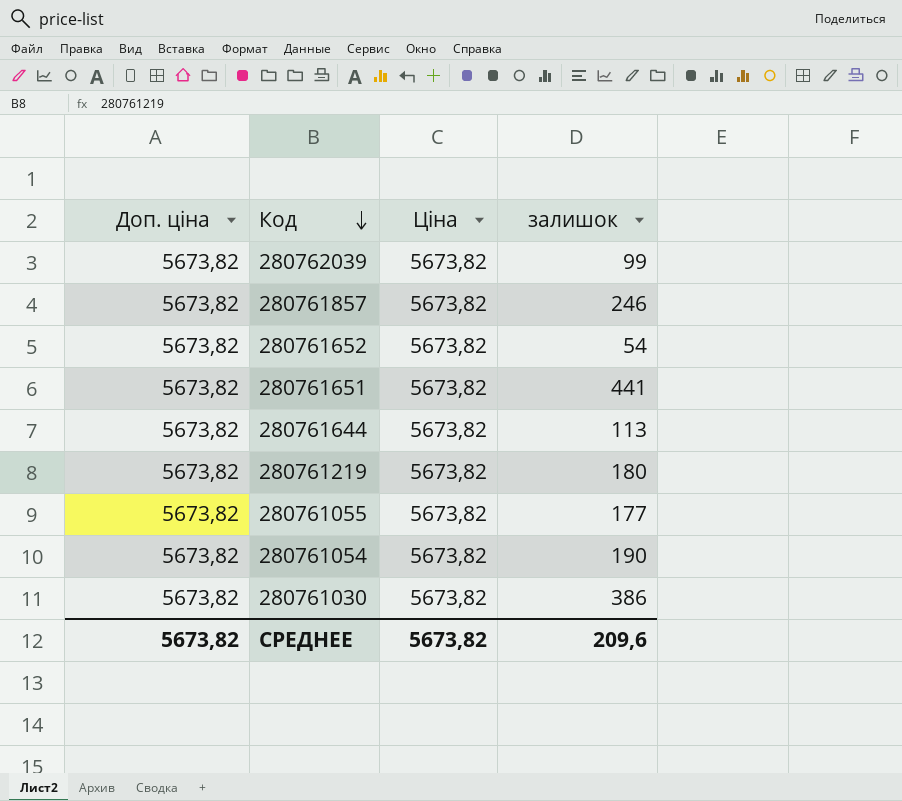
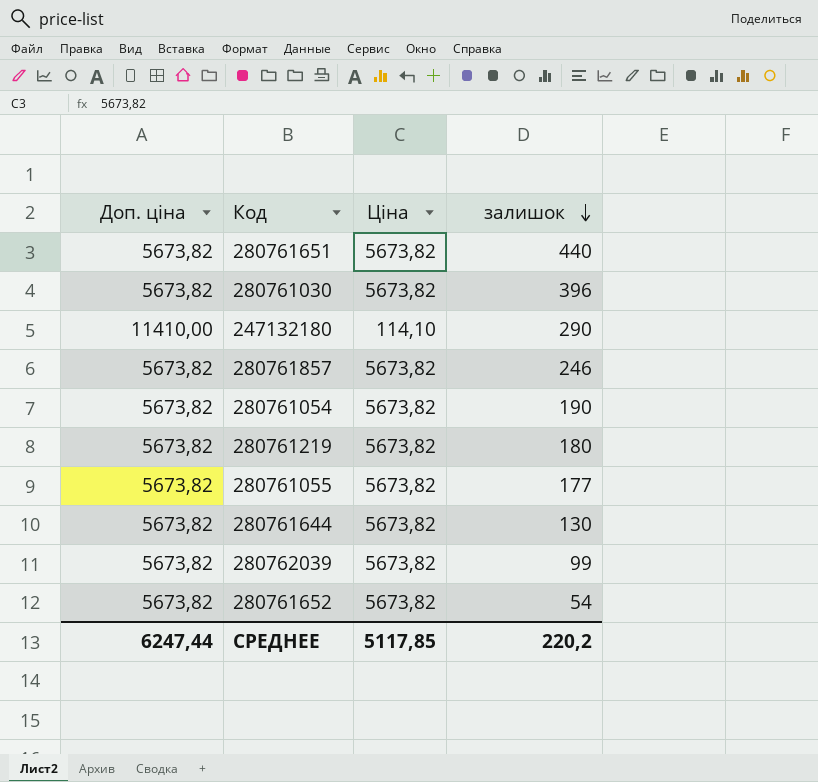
row order: Код descending -> залишок descending
280761651 | залишок: 441 -> 440
280761030 | залишок: 386 -> 396
row 247132180: none -> 11410,00 | 114,10 | 290
280761644 | залишок: 113 -> 130
СРЕДНЕЕ | Доп. ціна: 5673,82 -> 6247,44
СРЕДНЕЕ | Ціна: 5673,82 -> 5117,85
СРЕДНЕЕ | залишок: 209,6 -> 220,2

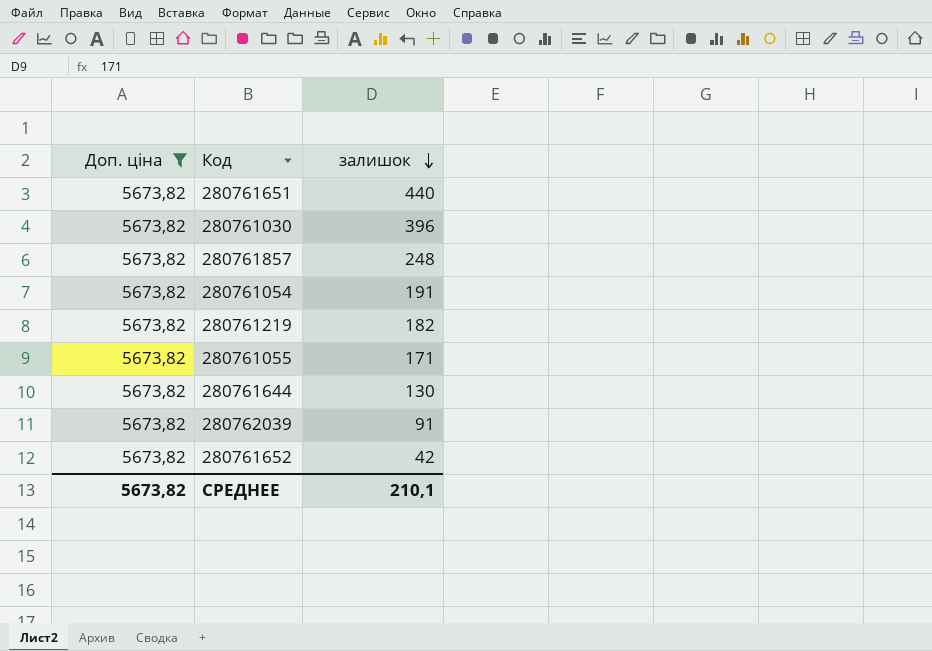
filter: none -> Доп. ціна = 5673,82
column Ціна | position: 3 -> none
280761857 | залишок: 246 -> 248
280761054 | залишок: 190 -> 191
280761219 | залишок: 180 -> 182
280761055 | залишок: 177 -> 171
280762039 | залишок: 99 -> 91
280761652 | залишок: 54 -> 42
СРЕДНЕЕ | Доп. ціна: 6247,44 -> 5673,82
СРЕДНЕЕ | залишок: 220,2 -> 210,1

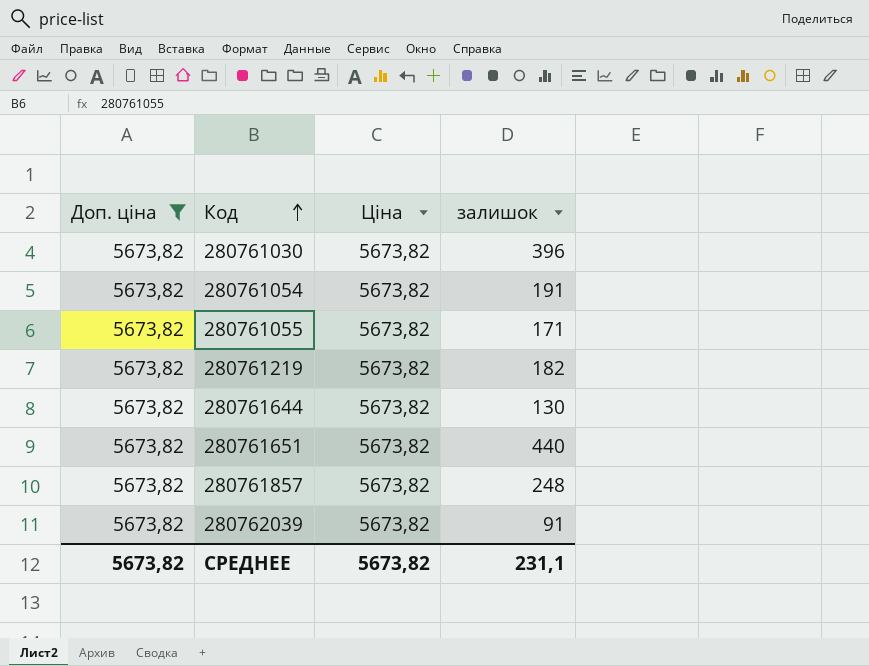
row order: залишок descending -> Код ascending
column Ціна | position: none -> 3
row 280761652: 5673,82 | 42 -> none
СРЕДНЕЕ | залишок: 210,1 -> 231,1

